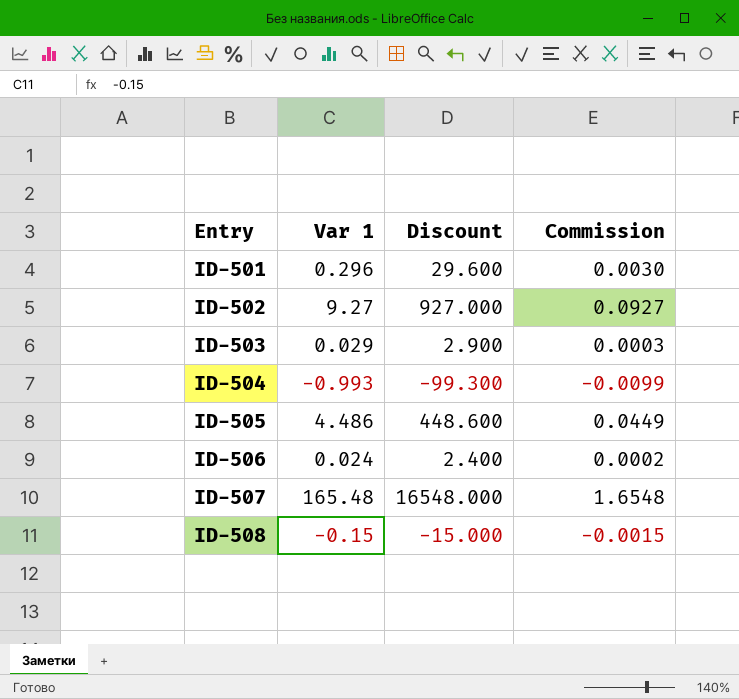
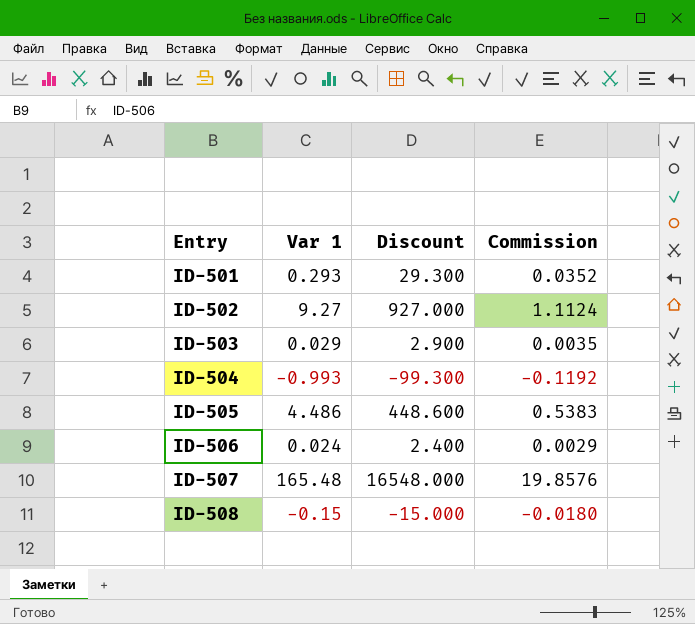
column Commission | formula: [Var 1] * 0.01 -> [Var 1] * 0.12
ID-501 | Var 1: 0.296 -> 0.293
ID-501 | Discount: 29.600 -> 29.300

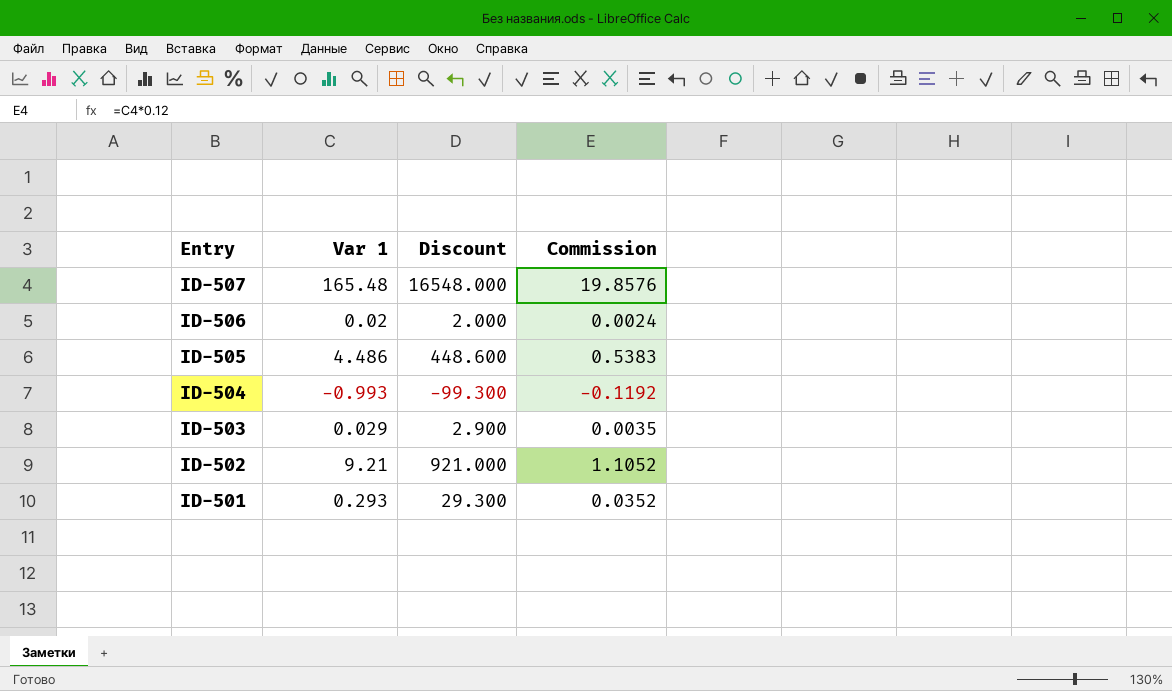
row order: Entry ascending -> Entry descending
row ID-508: -0.15 | -15.000 | -0.0180 -> none
ID-506 | Var 1: 0.024 -> 0.02
ID-506 | Discount: 2.400 -> 2.000
ID-506 | Commission: 0.0029 -> 0.0024
ID-502 | Var 1: 9.27 -> 9.21
ID-502 | Discount: 927.000 -> 921.000
ID-502 | Commission: 1.1124 -> 1.1052

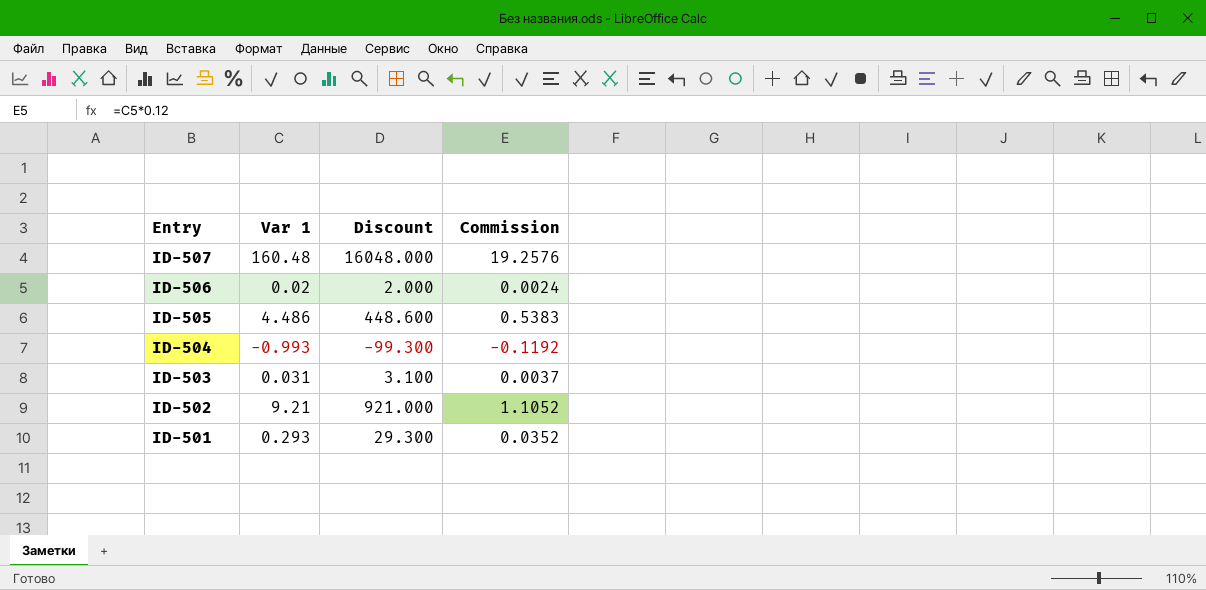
ID-507 | Var 1: 165.48 -> 160.48
ID-507 | Discount: 16548.000 -> 16048.000
ID-507 | Commission: 19.8576 -> 19.2576
ID-503 | Var 1: 0.029 -> 0.031
ID-503 | Discount: 2.900 -> 3.100
ID-503 | Commission: 0.0035 -> 0.0037

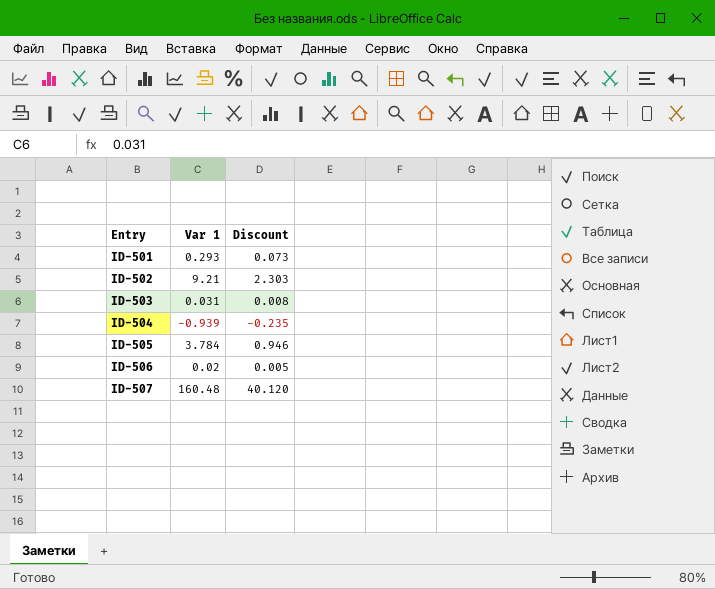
row order: Entry descending -> Entry ascending
column Commission | formula: [Var 1] * 0.12 -> none
column Discount | formula: [Var 1] * 100 -> [Var 1] * 0.25
ID-504 | Var 1: -0.993 -> -0.939
ID-505 | Var 1: 4.486 -> 3.784

